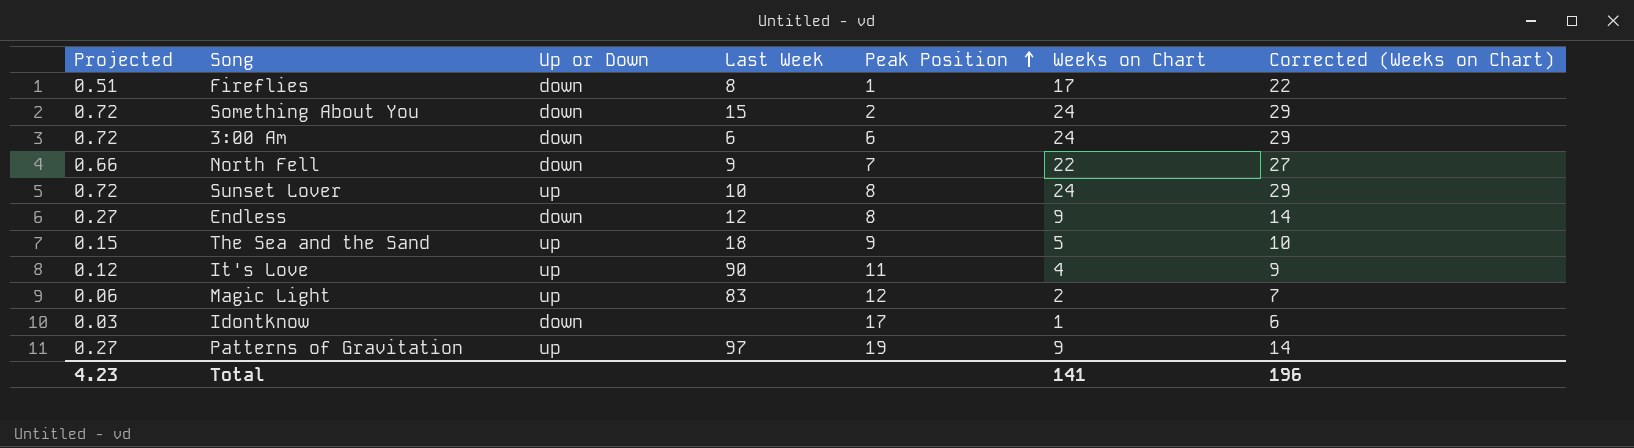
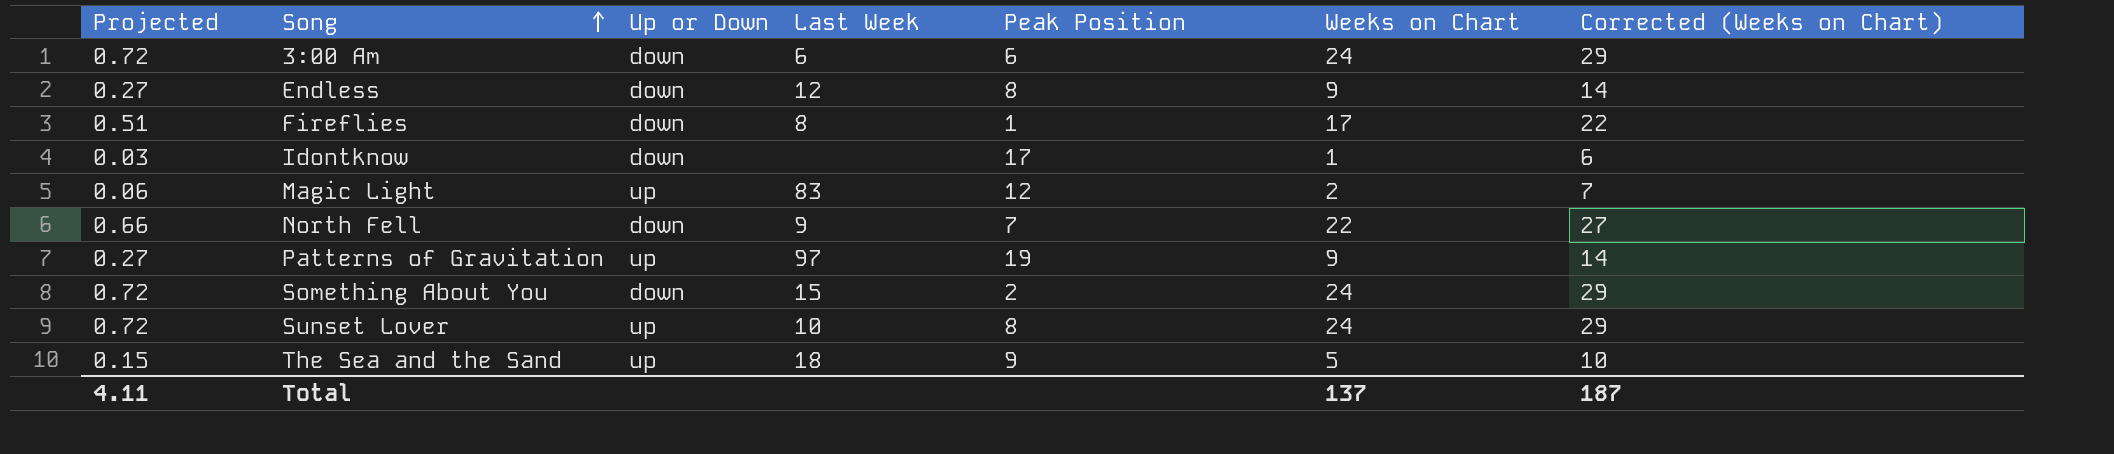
row order: Peak Position ascending -> Song ascending
row It's Love: 0.12 | up | 90 | 11 | 4 | 9 -> none
Total | Projected: 4.23 -> 4.11
Total | Weeks on Chart: 141 -> 137
Total | Corrected (Weeks on Chart): 196 -> 187

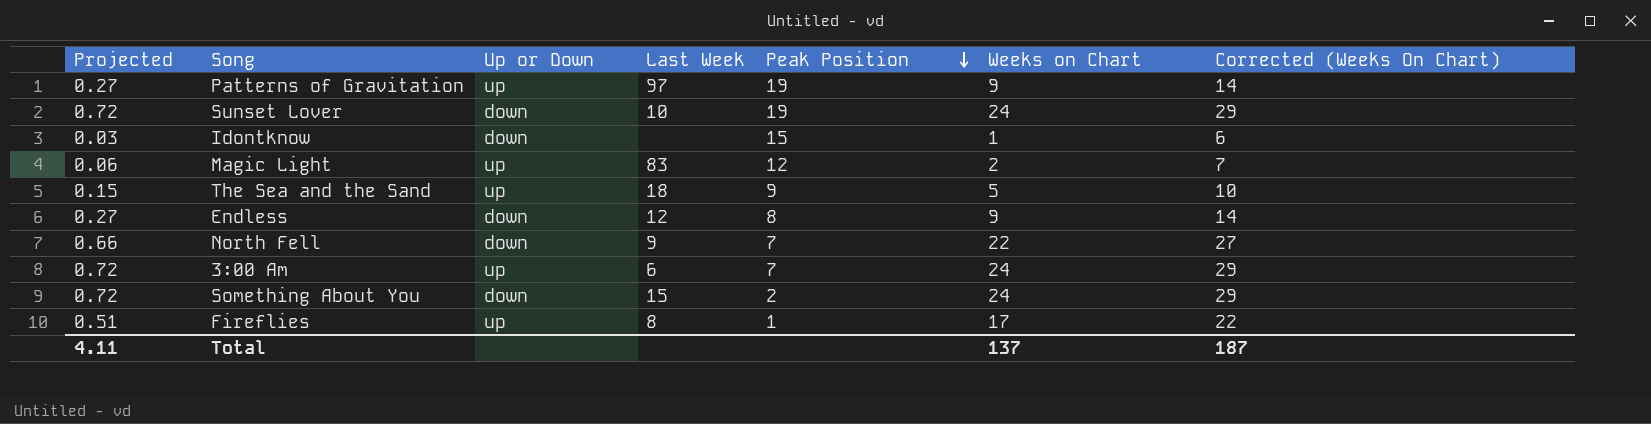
row order: Song ascending -> Peak Position descending
column name: Corrected (Weeks on Chart) -> Corrected (Weeks On Chart)
Sunset Lover | Up or Down: up -> down
Sunset Lover | Peak Position: 8 -> 19
Idontknow | Peak Position: 17 -> 15
3:00 Am | Up or Down: down -> up
3:00 Am | Peak Position: 6 -> 7
Fireflies | Up or Down: down -> up

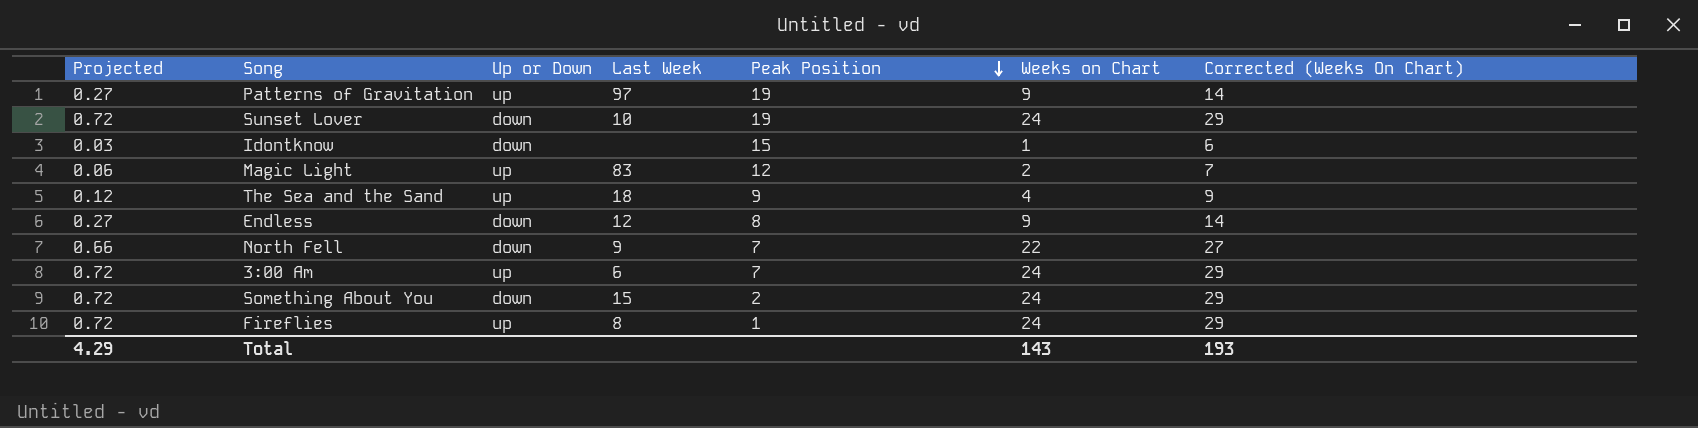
The Sea and the Sand | Projected: 0.15 -> 0.12
The Sea and the Sand | Weeks on Chart: 5 -> 4
The Sea and the Sand | Corrected (Weeks On Chart): 10 -> 9
Fireflies | Projected: 0.51 -> 0.72
Fireflies | Weeks on Chart: 17 -> 24
Fireflies | Corrected (Weeks On Chart): 22 -> 29
Total | Projected: 4.11 -> 4.29
Total | Weeks on Chart: 137 -> 143
Total | Corrected (Weeks On Chart): 187 -> 193

